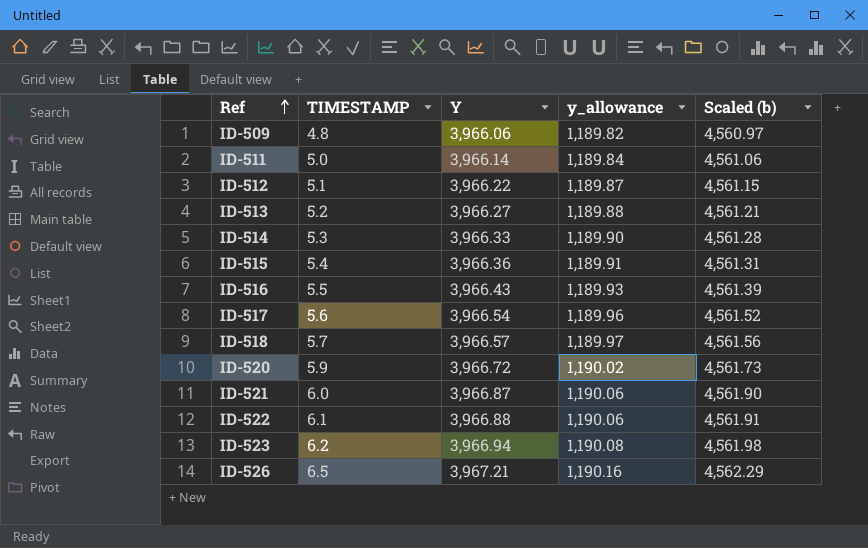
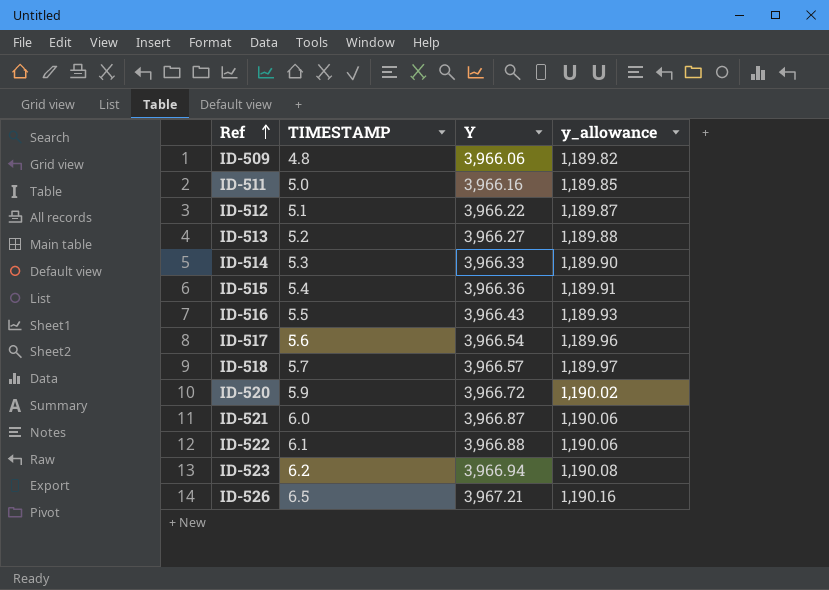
column Scaled (b) | formula: [Y] * 1.15 -> none
ID-511 | Y: 3,966.14 -> 3,966.16
ID-511 | y_allowance: 1,189.84 -> 1,189.85

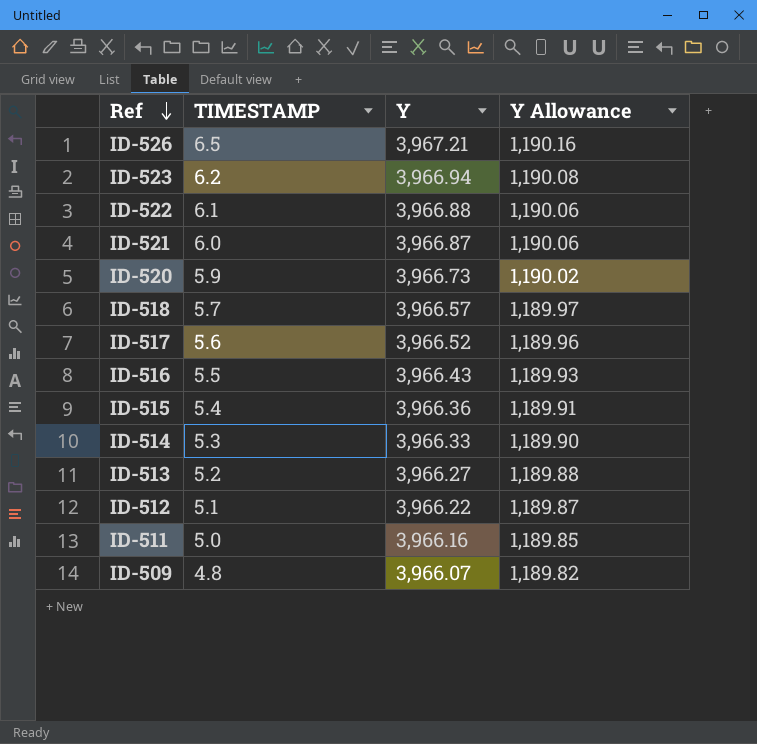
row order: Ref ascending -> Ref descending
column name: y_allowance -> Y Allowance
ID-520 | Y: 3,966.72 -> 3,966.73
ID-517 | Y: 3,966.54 -> 3,966.52
ID-509 | Y: 3,966.06 -> 3,966.07

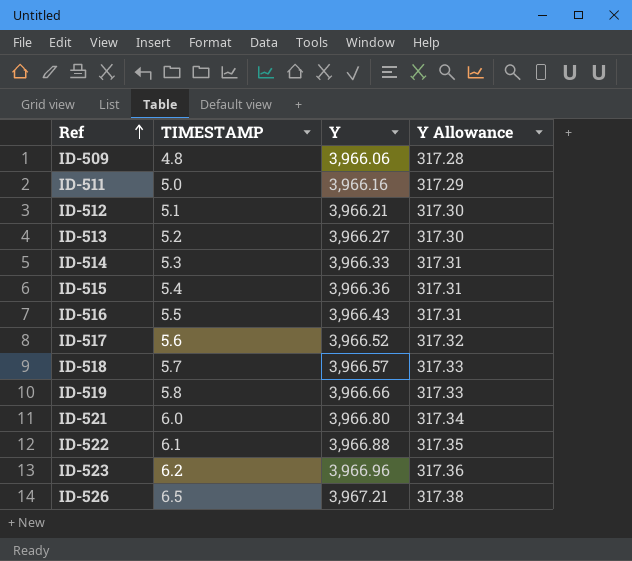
row order: Ref descending -> Ref ascending
column Y Allowance | formula: [Y] * 0.3 -> [Y] * 0.08
row ID-520: 5.9 | 3,966.73 | 1,190.02 -> none
ID-509 | Y: 3,966.07 -> 3,966.06
ID-512 | Y: 3,966.22 -> 3,966.21
row ID-519: none -> 5.8 | 3,966.66 | 317.33
ID-521 | Y: 3,966.87 -> 3,966.80
ID-523 | Y: 3,966.94 -> 3,966.96

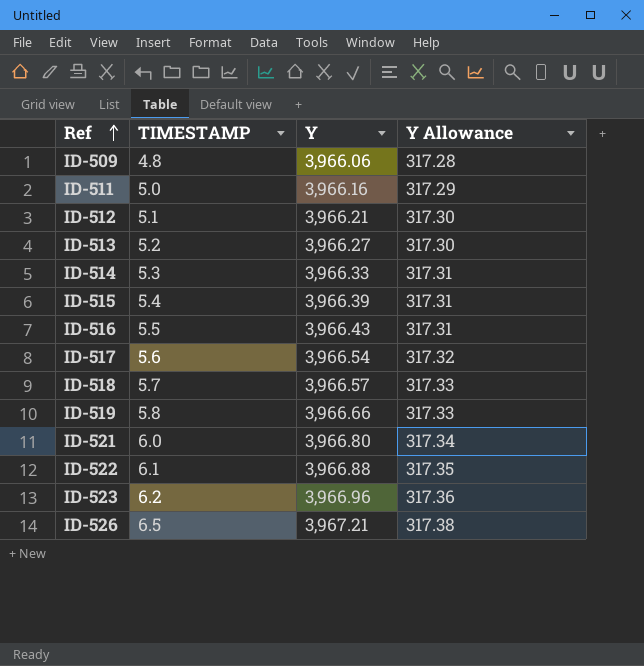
ID-515 | Y: 3,966.36 -> 3,966.39
ID-517 | Y: 3,966.52 -> 3,966.54

